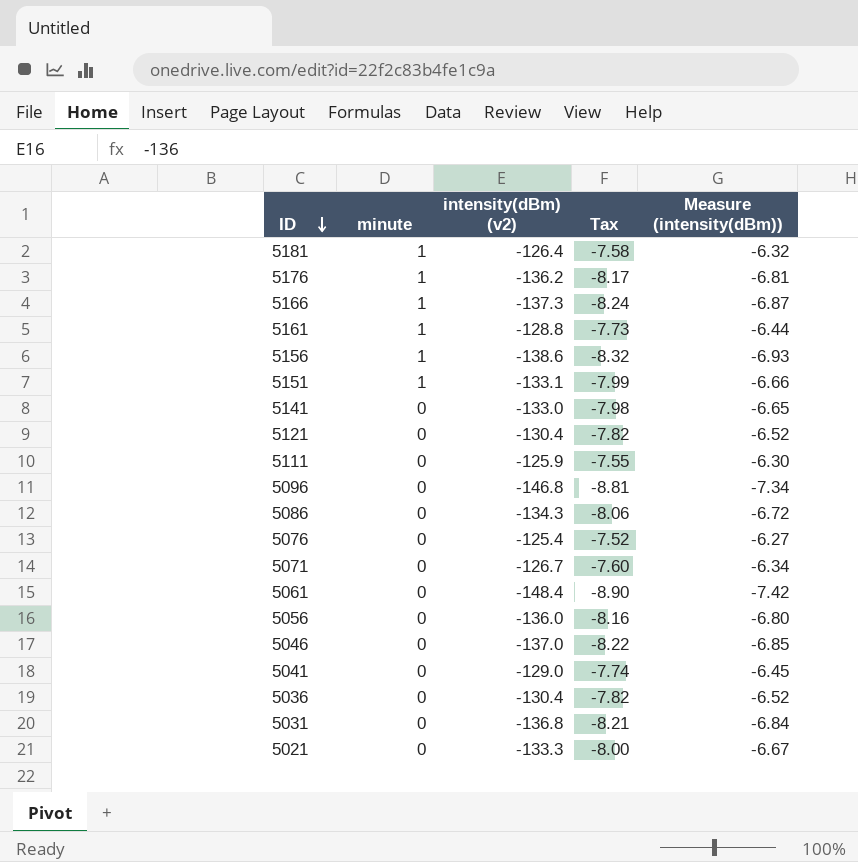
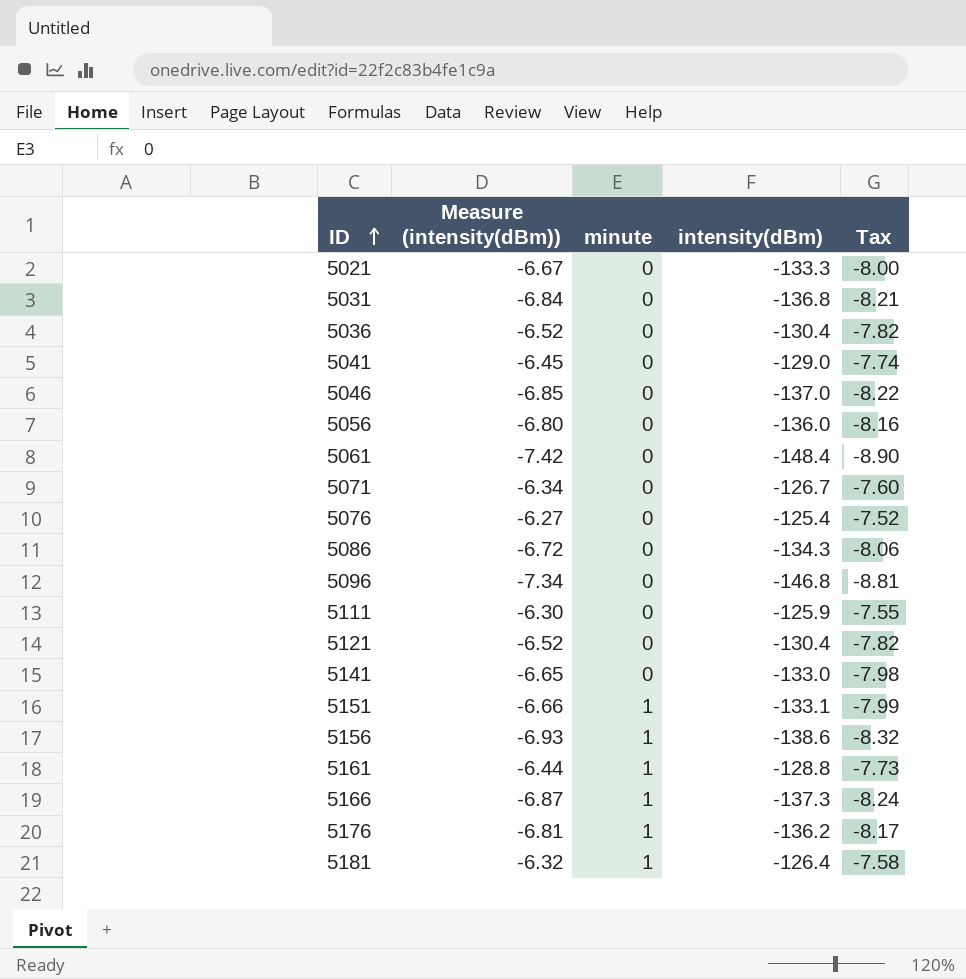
row order: ID descending -> ID ascending
column Measure (intensity(dBm)) | position: 5 -> 2
column name: intensity(dBm) (v2) -> intensity(dBm)

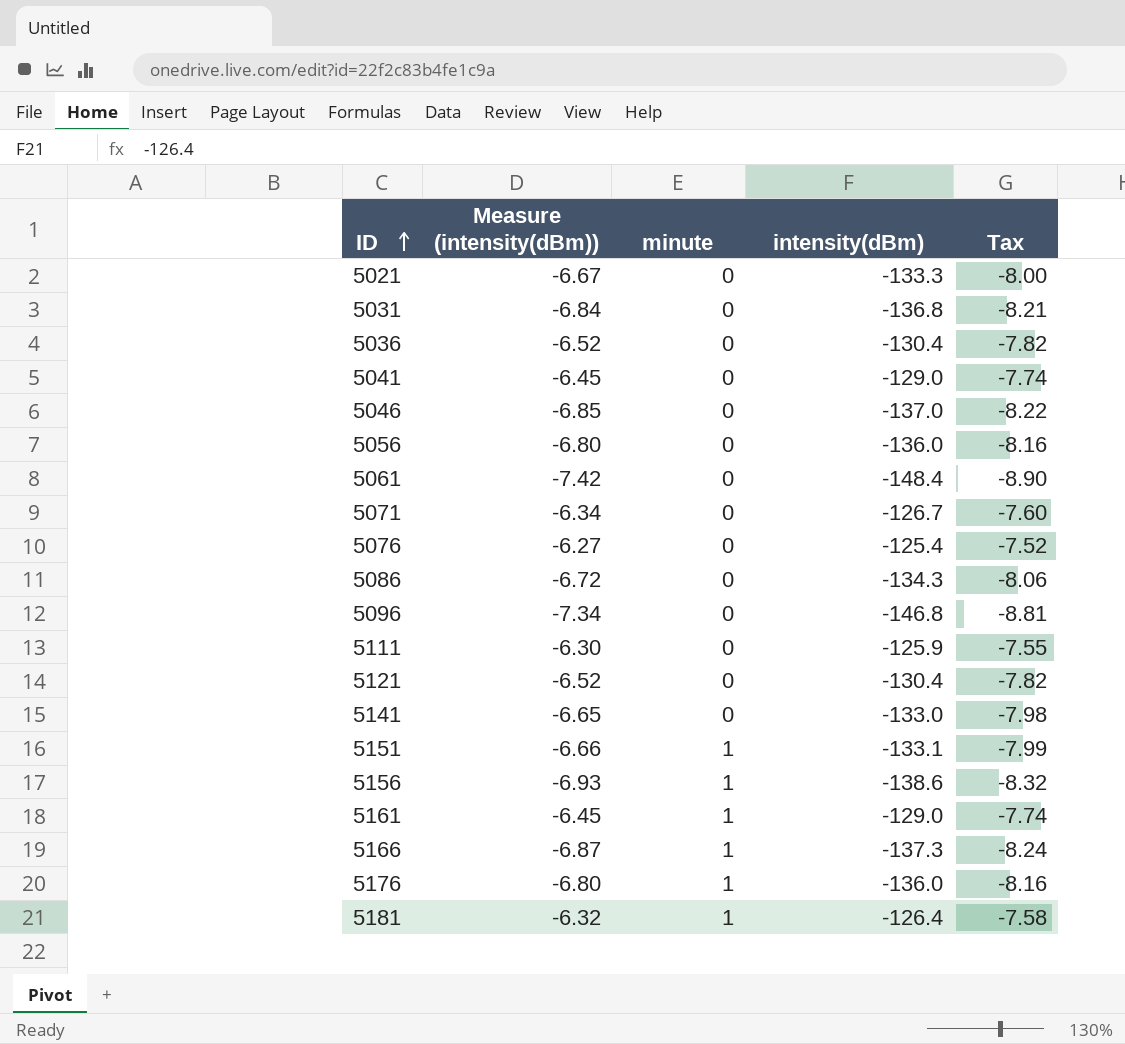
5161 | Measure (intensity(dBm)): -6.44 -> -6.45
5161 | intensity(dBm): -128.8 -> -129.0
5161 | Tax: -7.73 -> -7.74
5176 | Measure (intensity(dBm)): -6.81 -> -6.80
5176 | intensity(dBm): -136.2 -> -136.0
5176 | Tax: -8.17 -> -8.16

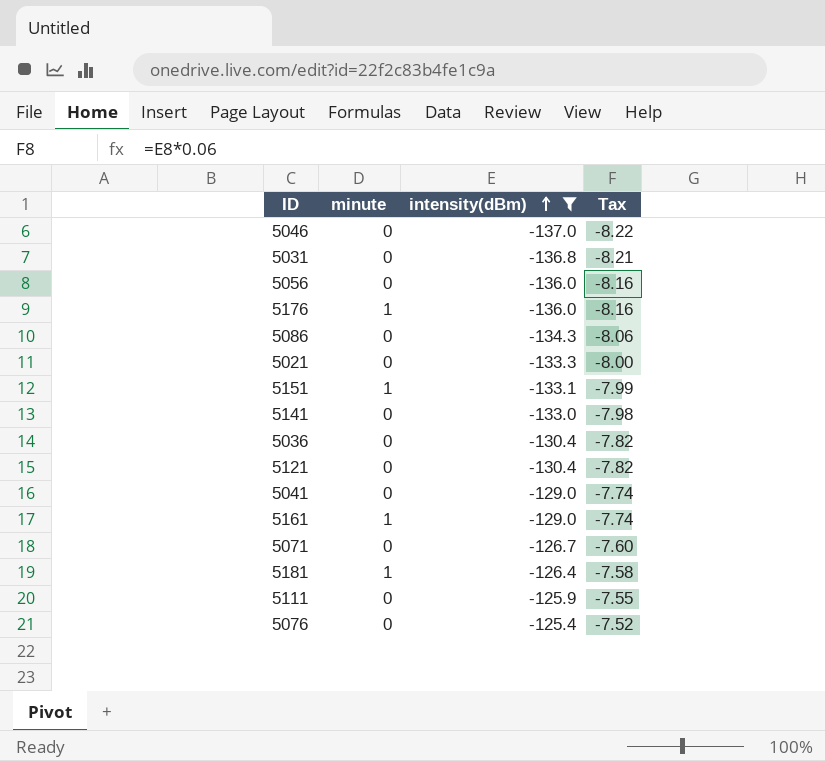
filter: none -> intensity(dBm) >= -137.0
row order: ID ascending -> intensity(dBm) ascending
column Measure (intensity(dBm)) | formula: [intensity(dBm)] * 0.05 -> none

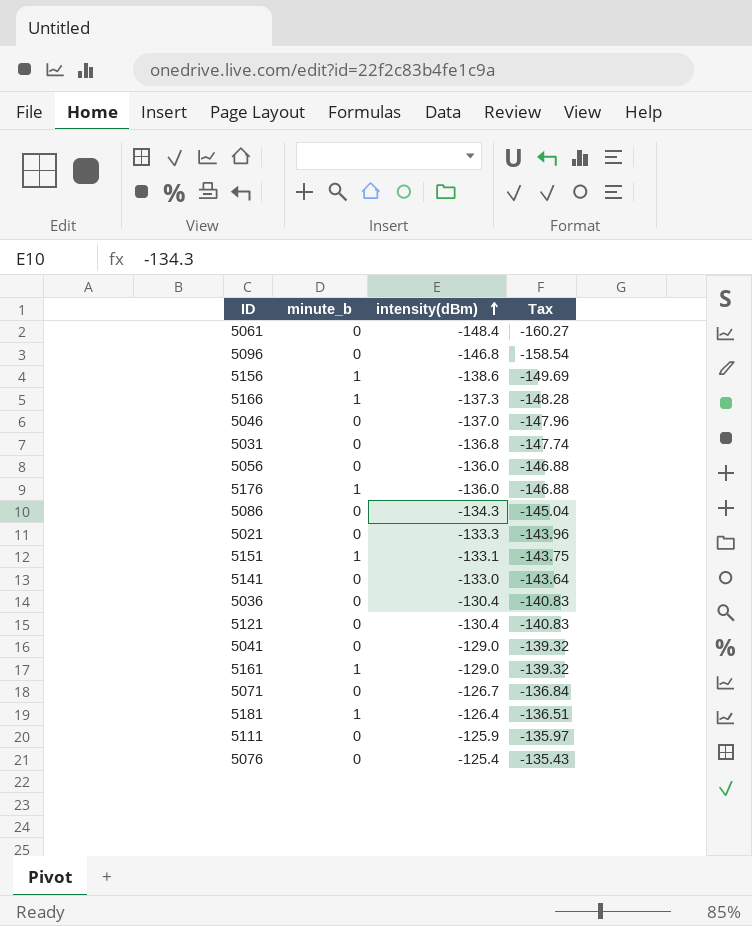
filter: intensity(dBm) >= -137.0 -> none
column name: minute -> minute_b
column Tax | formula: [intensity(dBm)] * 0.06 -> [intensity(dBm)] * 1.08

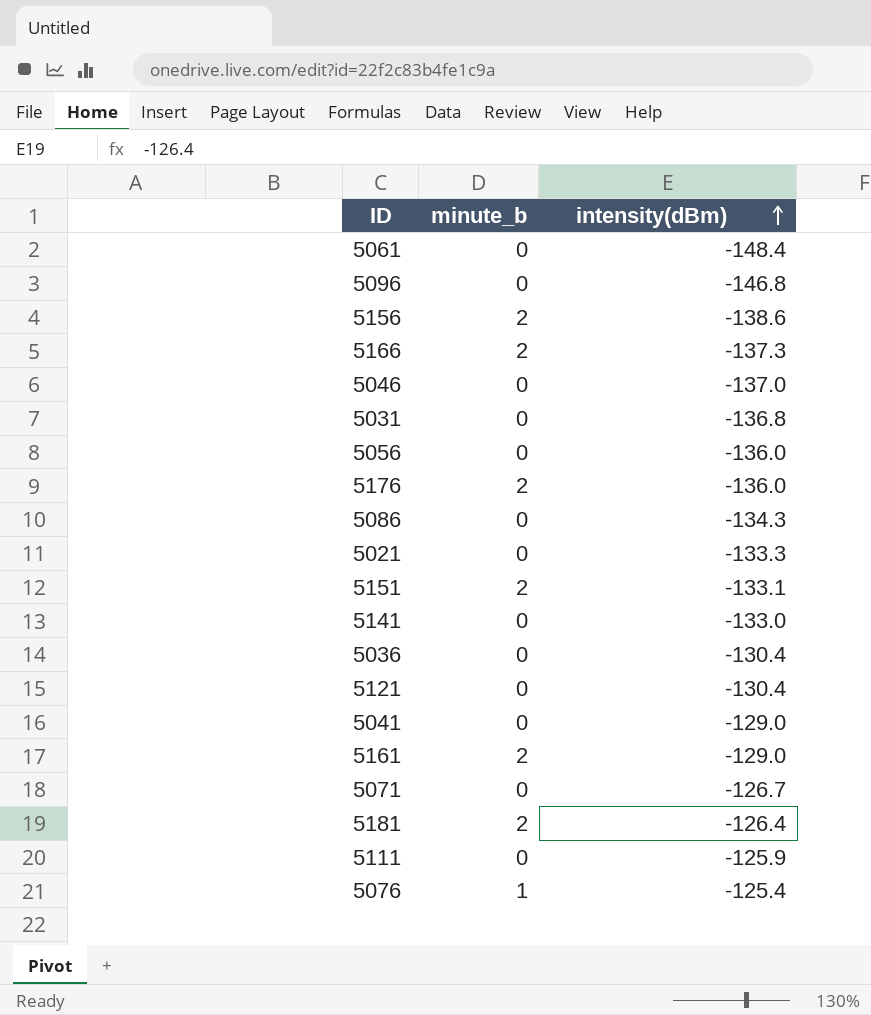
column Tax | formula: [intensity(dBm)] * 1.08 -> none
5156 | minute_b: 1 -> 2
5166 | minute_b: 1 -> 2
5176 | minute_b: 1 -> 2
5151 | minute_b: 1 -> 2
5161 | minute_b: 1 -> 2
5181 | minute_b: 1 -> 2
5076 | minute_b: 0 -> 1

